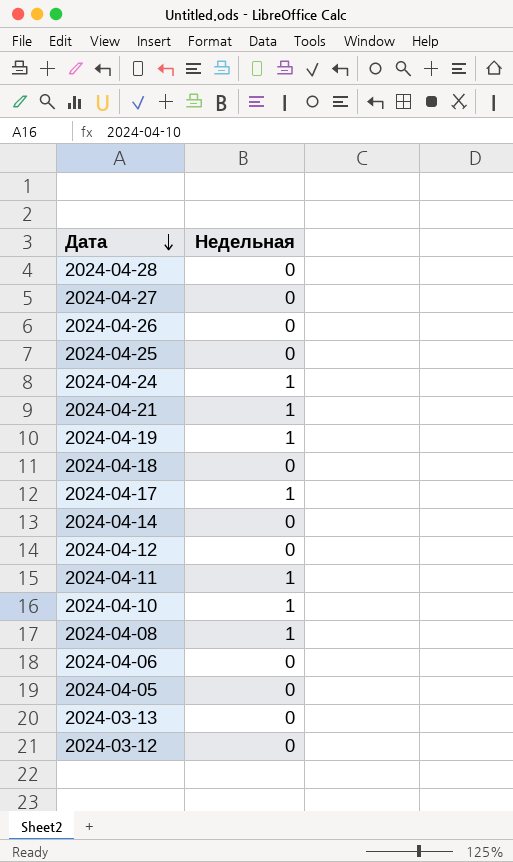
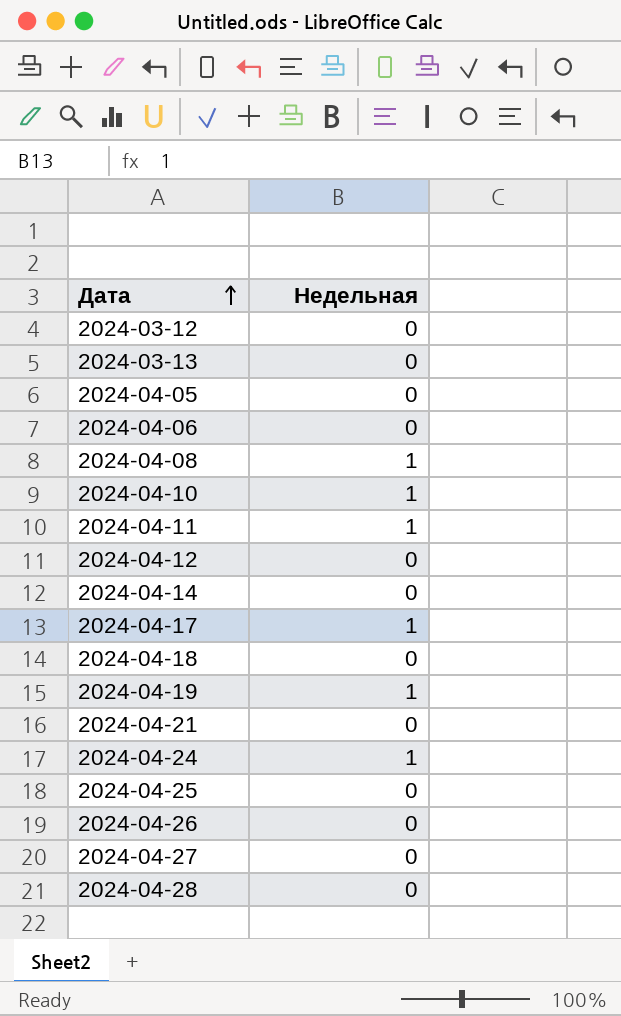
row order: Дата descending -> Дата ascending
2024-04-21 | Недельная: 1 -> 0

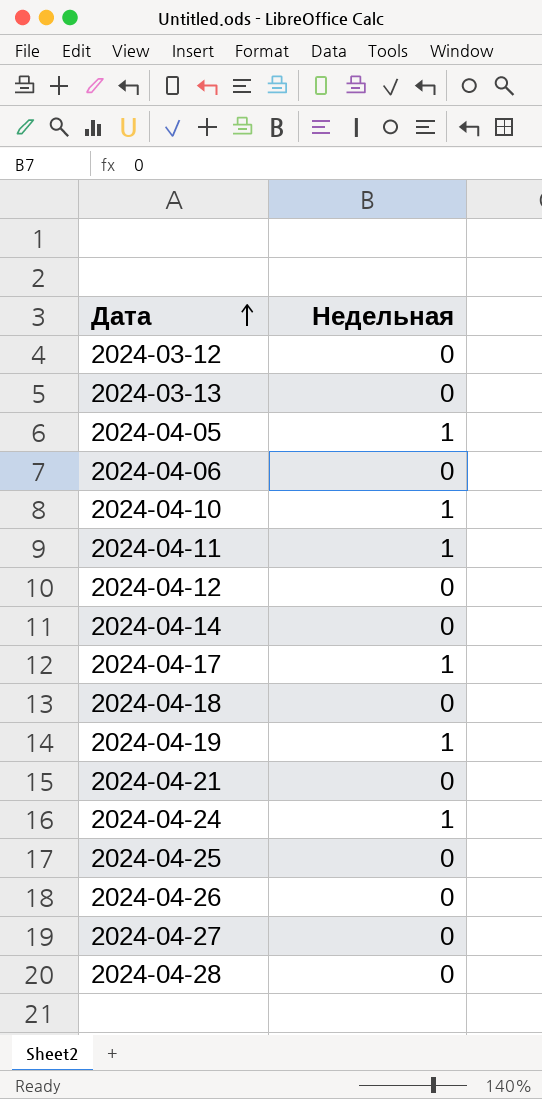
row 2024-04-08: 1 -> none
2024-04-05 | Недельная: 0 -> 1

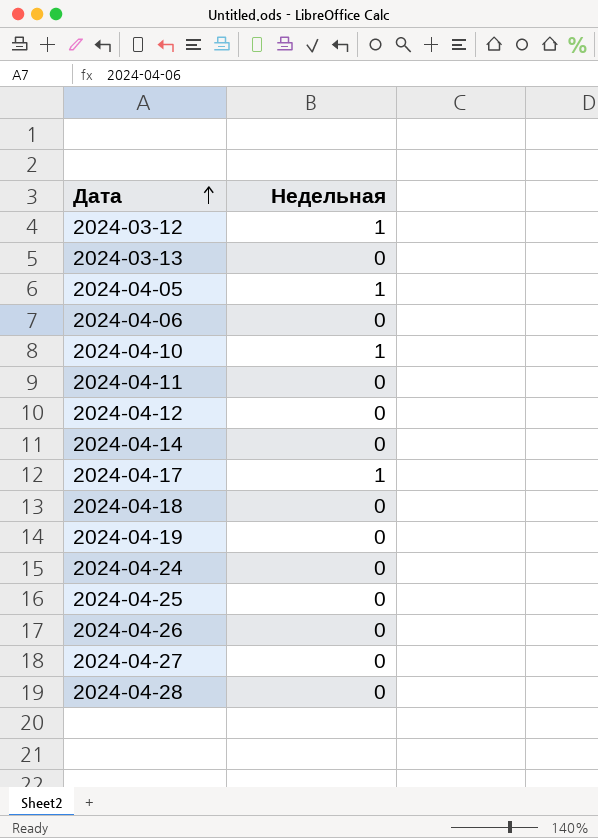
row 2024-04-21: 0 -> none
2024-03-12 | Недельная: 0 -> 1
2024-04-11 | Недельная: 1 -> 0
2024-04-19 | Недельная: 1 -> 0
2024-04-24 | Недельная: 1 -> 0

